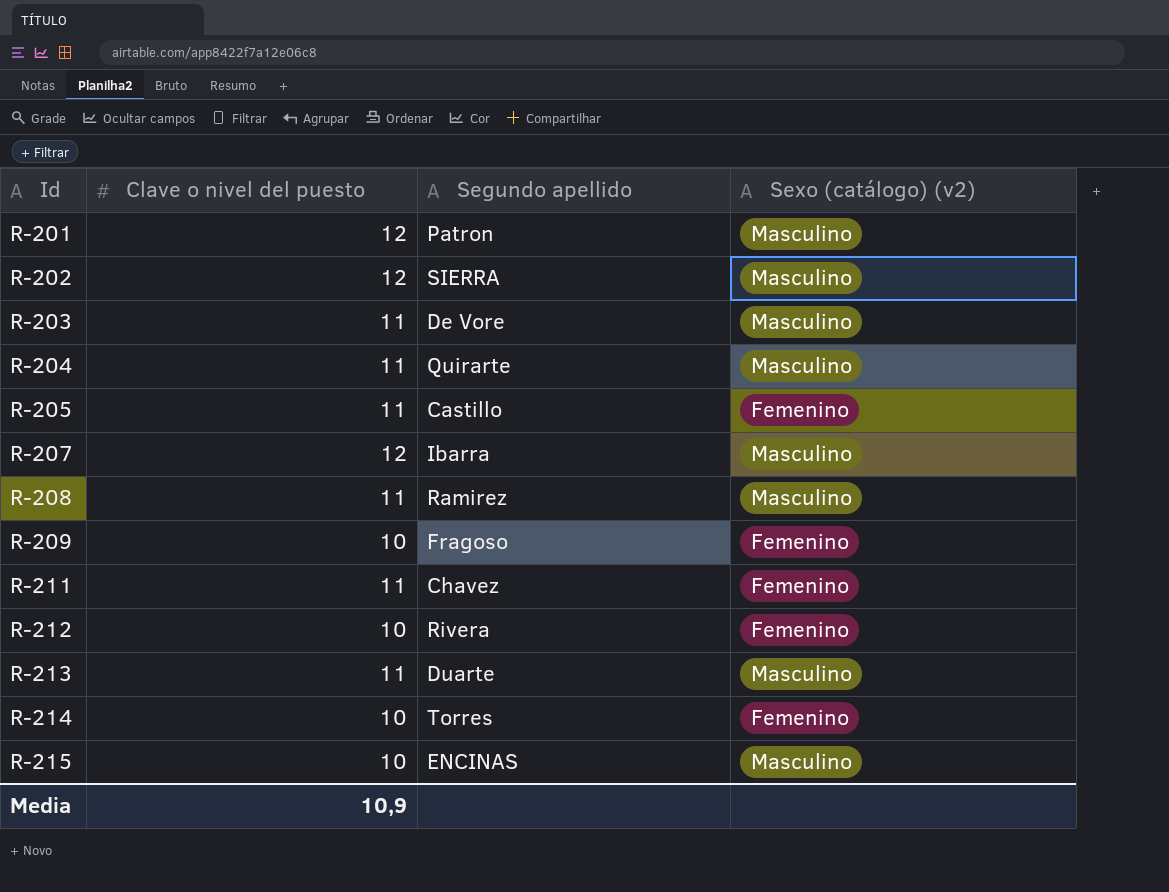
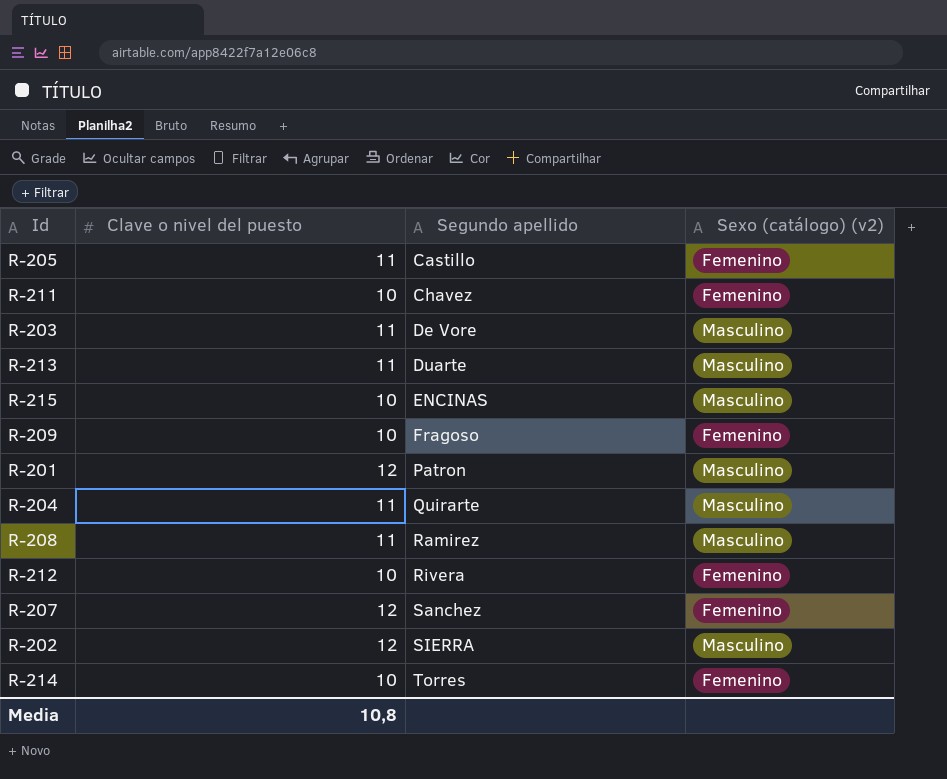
row order: Id ascending -> Segundo apellido ascending
R-211 | Clave o nivel del puesto: 11 -> 10
R-207 | Segundo apellido: Ibarra -> Sanchez
R-207 | Sexo (catálogo) (v2): Masculino -> Femenino
Media | Clave o nivel del puesto: 10,9 -> 10,8

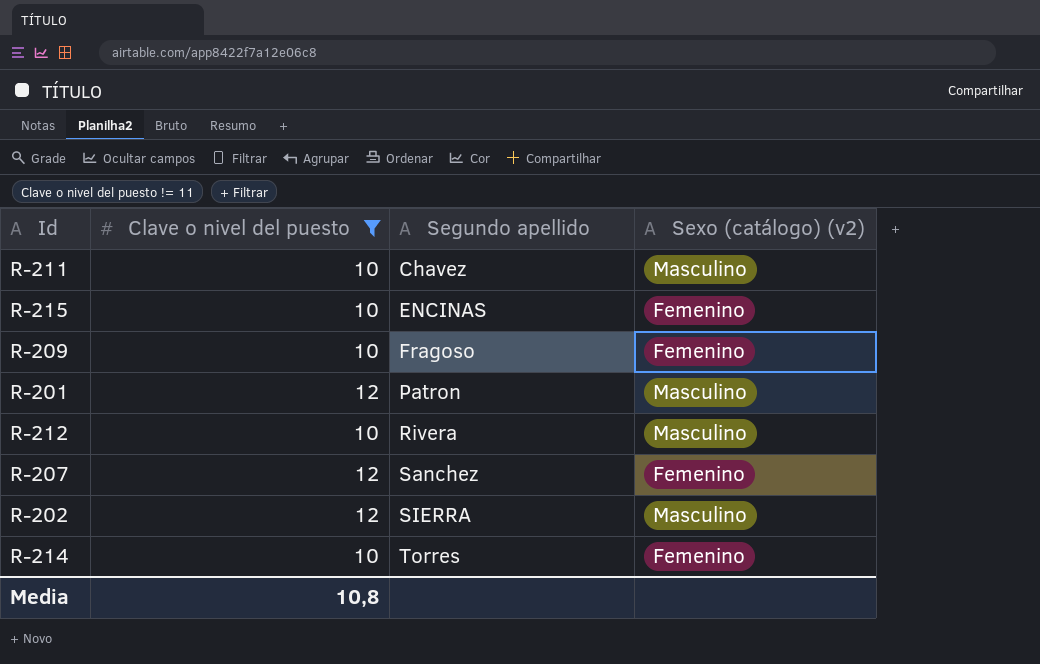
filter: none -> Clave o nivel del puesto != 11
R-211 | Sexo (catálogo) (v2): Femenino -> Masculino
R-215 | Sexo (catálogo) (v2): Masculino -> Femenino
R-212 | Sexo (catálogo) (v2): Femenino -> Masculino

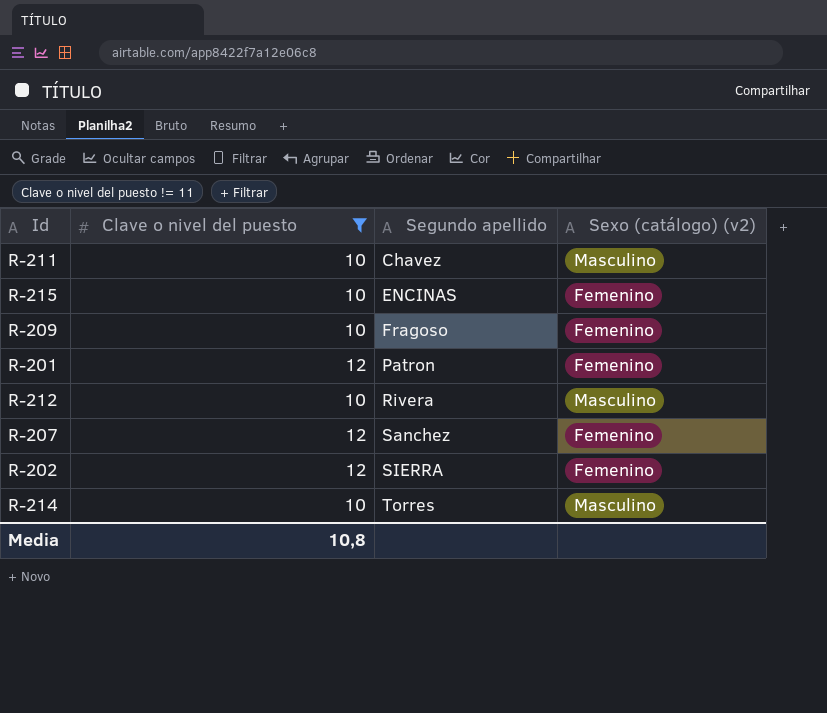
R-201 | Sexo (catálogo) (v2): Masculino -> Femenino
R-202 | Sexo (catálogo) (v2): Masculino -> Femenino
R-214 | Sexo (catálogo) (v2): Femenino -> Masculino

